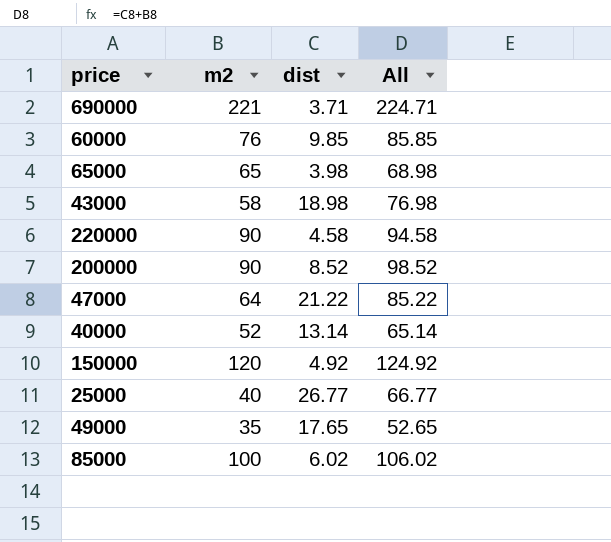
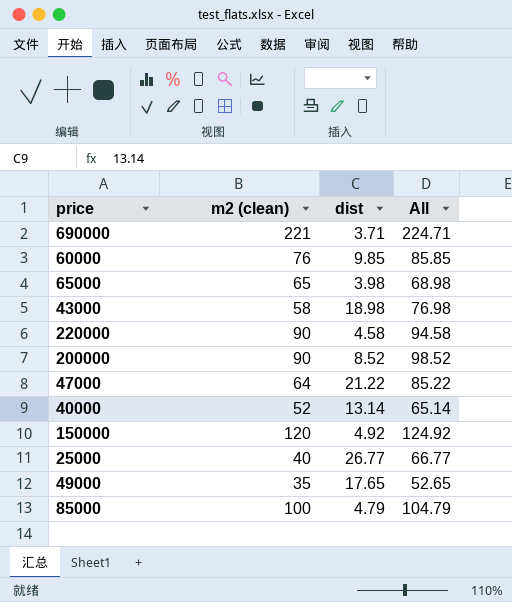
column name: m2 -> m2 (clean)
85000 | dist: 6.02 -> 4.79
85000 | All: 106.02 -> 104.79

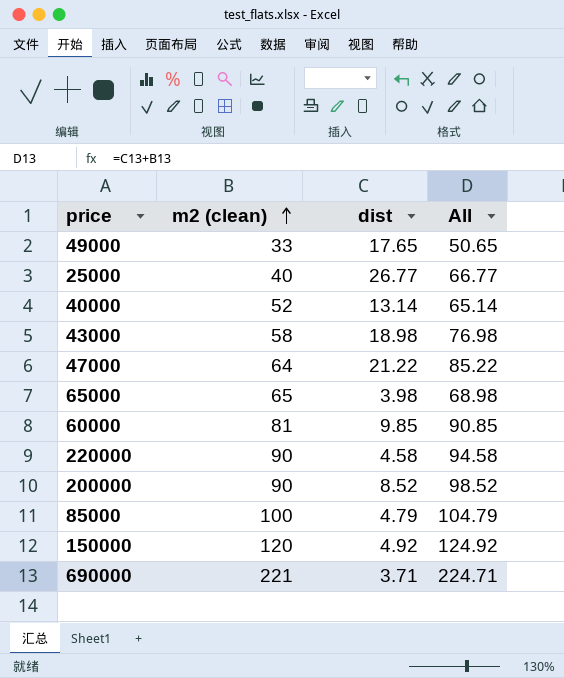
row order: none -> m2 (clean) ascending
49000 | m2 (clean): 35 -> 33
49000 | All: 52.65 -> 50.65
60000 | m2 (clean): 76 -> 81
60000 | All: 85.85 -> 90.85

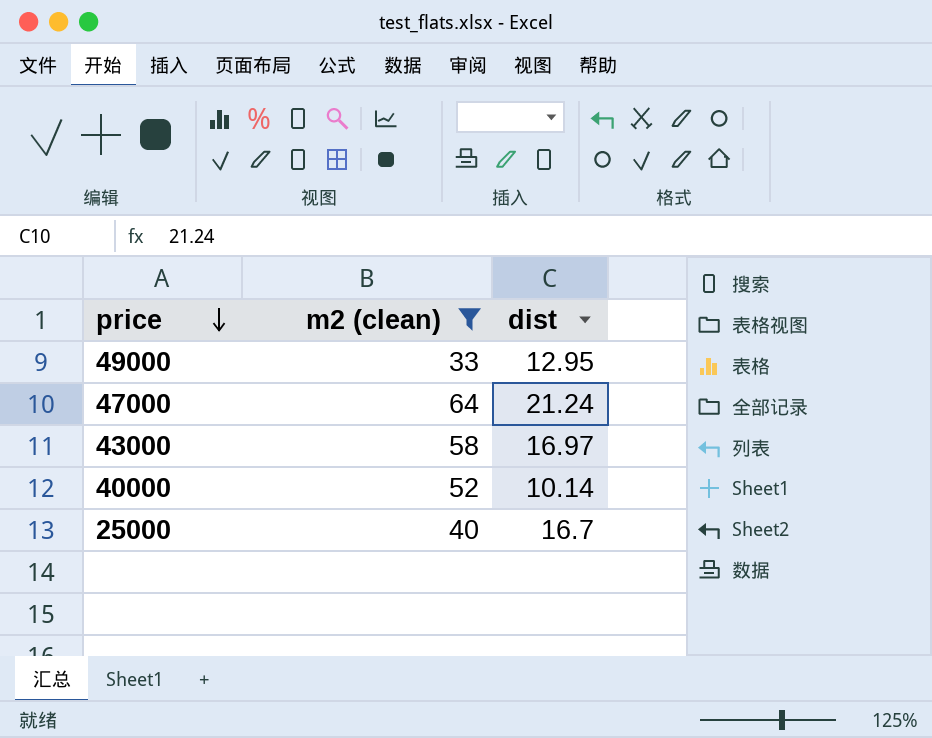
filter: none -> m2 (clean) <= 64
row order: m2 (clean) ascending -> price descending
column All | formula: [m2 (clean)] + [dist] -> none
49000 | dist: 17.65 -> 12.95
47000 | dist: 21.22 -> 21.24
43000 | dist: 18.98 -> 16.97
40000 | dist: 13.14 -> 10.14
25000 | dist: 26.77 -> 16.7

